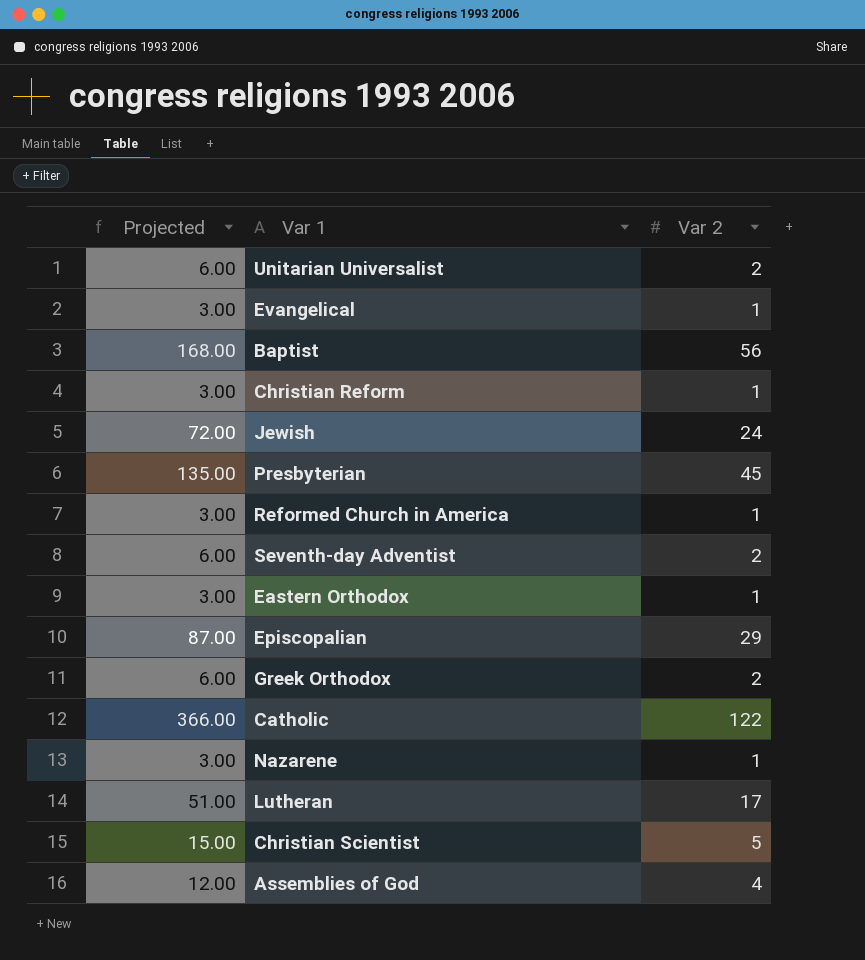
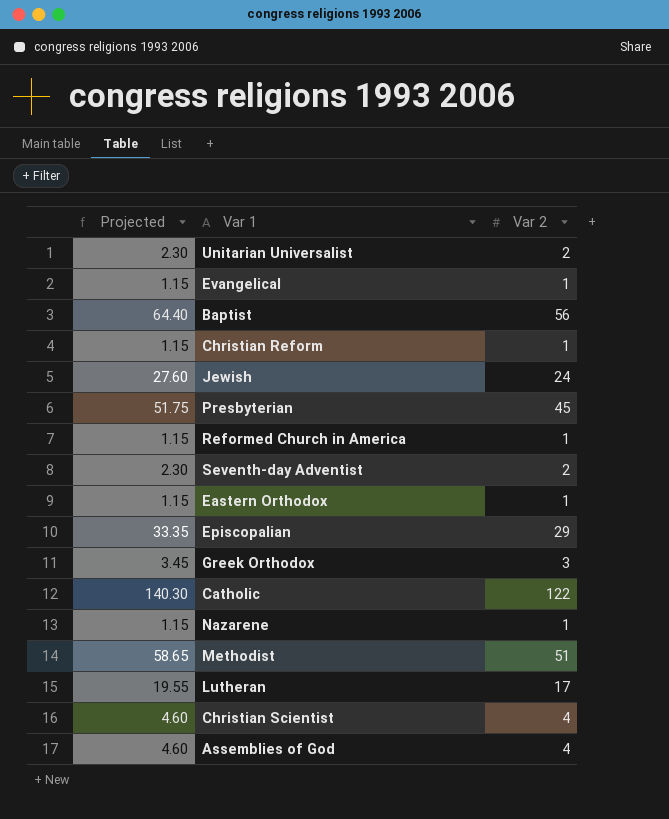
column Projected | formula: [Var 2] * 3 -> [Var 2] * 1.15
Greek Orthodox | Var 2: 2 -> 3
row Methodist: none -> 58.65 | 51
Christian Scientist | Var 2: 5 -> 4

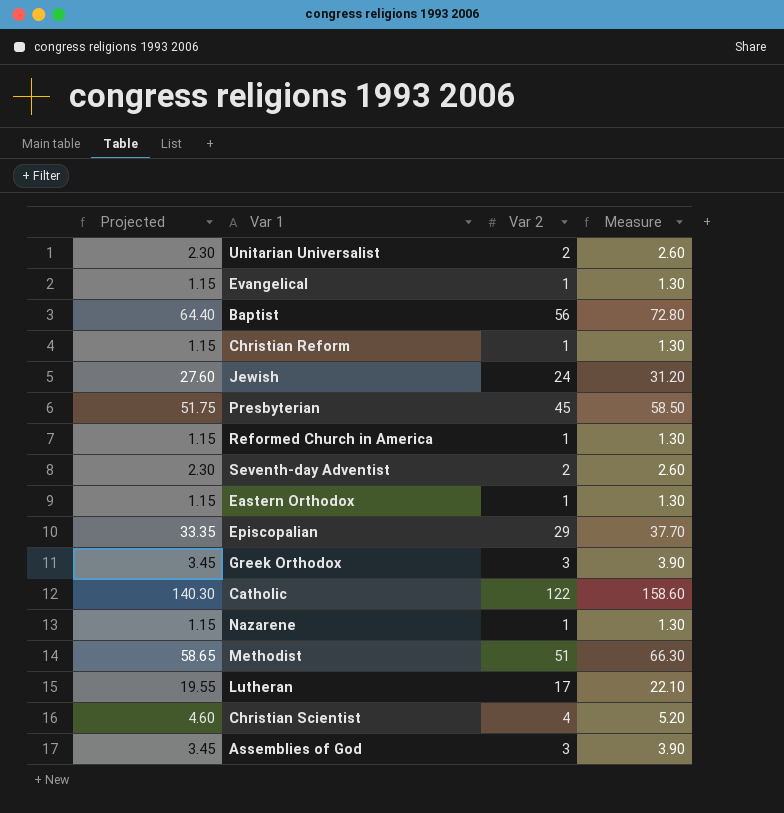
column Measure | formula: none -> [Var 2] * 1.3
Assemblies of God | Projected: 4.60 -> 3.45
Assemblies of God | Var 2: 4 -> 3

